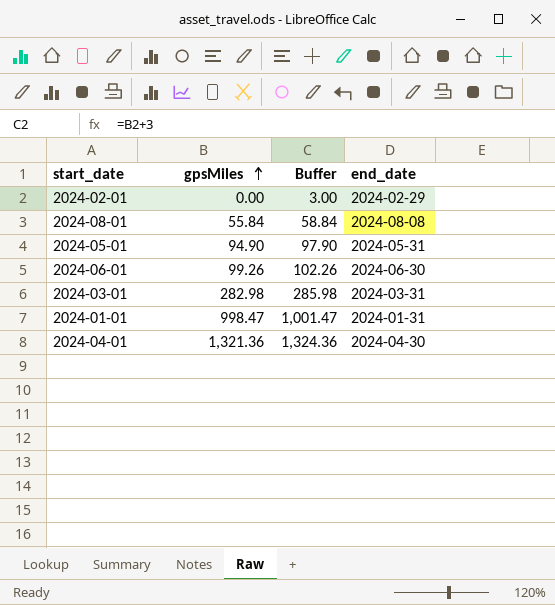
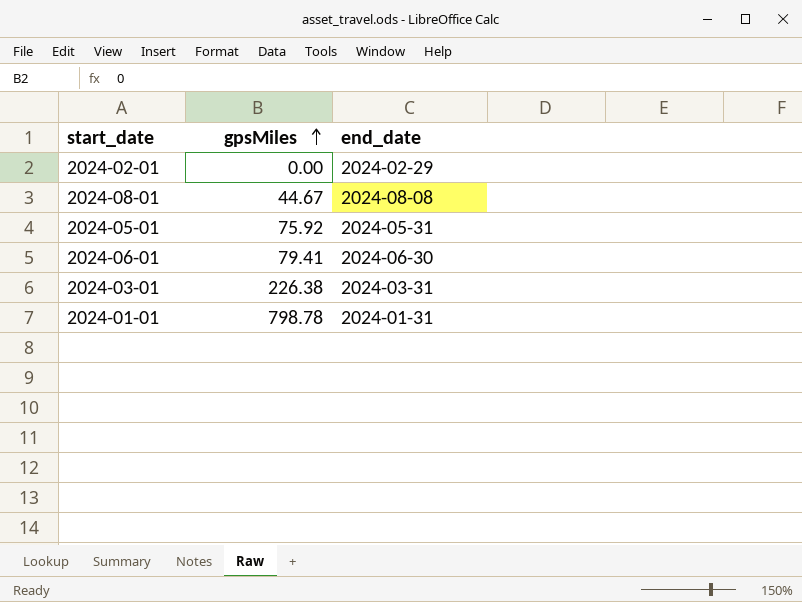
column Buffer | formula: [gpsMiles] + 3 -> none
row 2024-04-01: 1,321.36 | 1,324.36 | 2024-04-30 -> none
2024-08-01 | gpsMiles: 55.84 -> 44.67
2024-05-01 | gpsMiles: 94.90 -> 75.92
2024-06-01 | gpsMiles: 99.26 -> 79.41
2024-03-01 | gpsMiles: 282.98 -> 226.38
2024-01-01 | gpsMiles: 998.47 -> 798.78

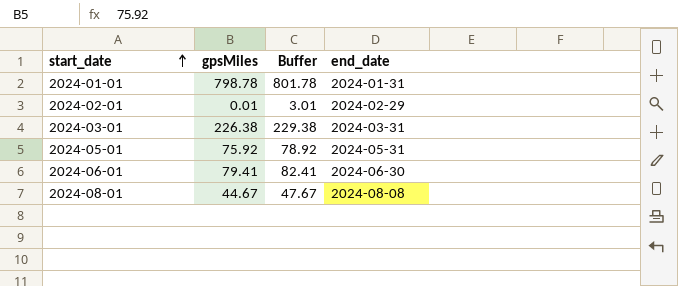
row order: gpsMiles ascending -> start_date ascending
column Buffer | formula: none -> [gpsMiles] + 3
2024-02-01 | gpsMiles: 0.00 -> 0.01

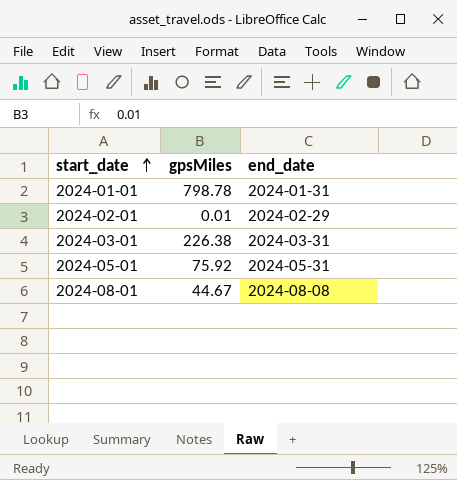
column Buffer | formula: [gpsMiles] + 3 -> none
row 2024-06-01: 79.41 | 82.41 | 2024-06-30 -> none

